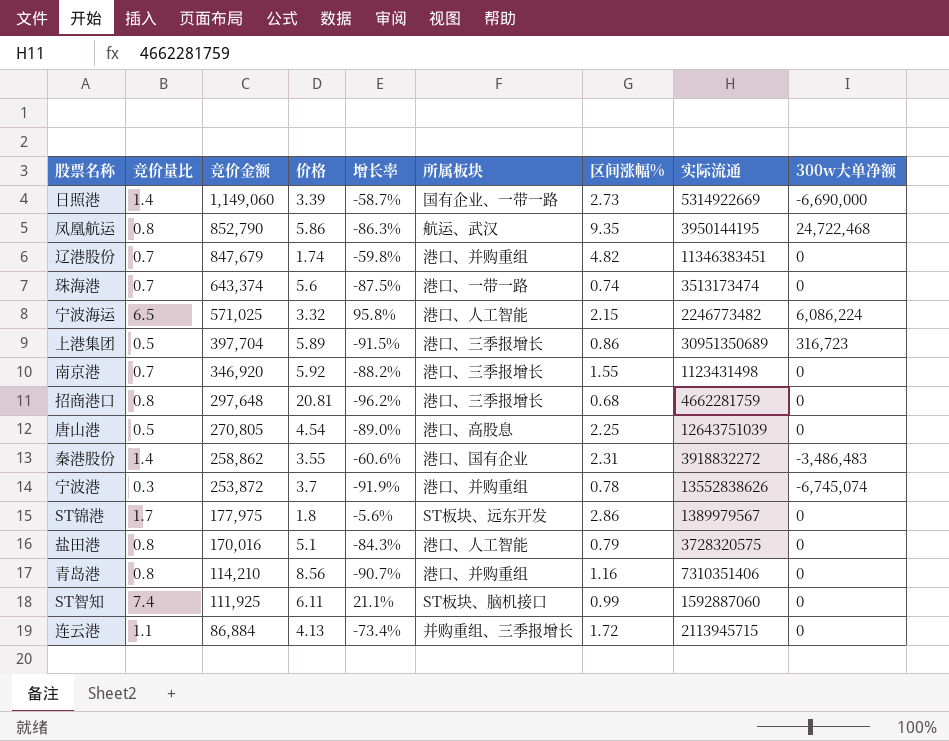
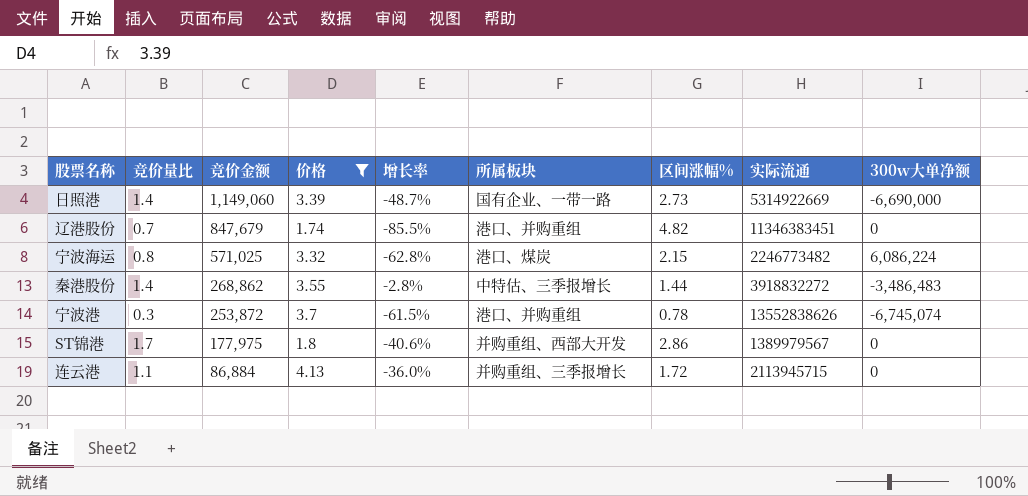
filter: none -> 价格 <= 4.13
column 增长率 | formula: ([竞价量比] - [价格]) / [价格] -> ([竞价量比] - [区间涨幅%]) / [区间涨幅%]
宁波海运 | 竞价量比: 6.5 -> 0.8
宁波海运 | 所属板块: 港口、人工智能 -> 港口、煤炭
秦港股份 | 竞价金额: 258,862 -> 268,862
秦港股份 | 所属板块: 港口、国有企业 -> 中特估、三季报增长
秦港股份 | 区间涨幅%: 2.31 -> 1.44
ST锦港 | 所属板块: ST板块、远东开发 -> 并购重组、西部大开发

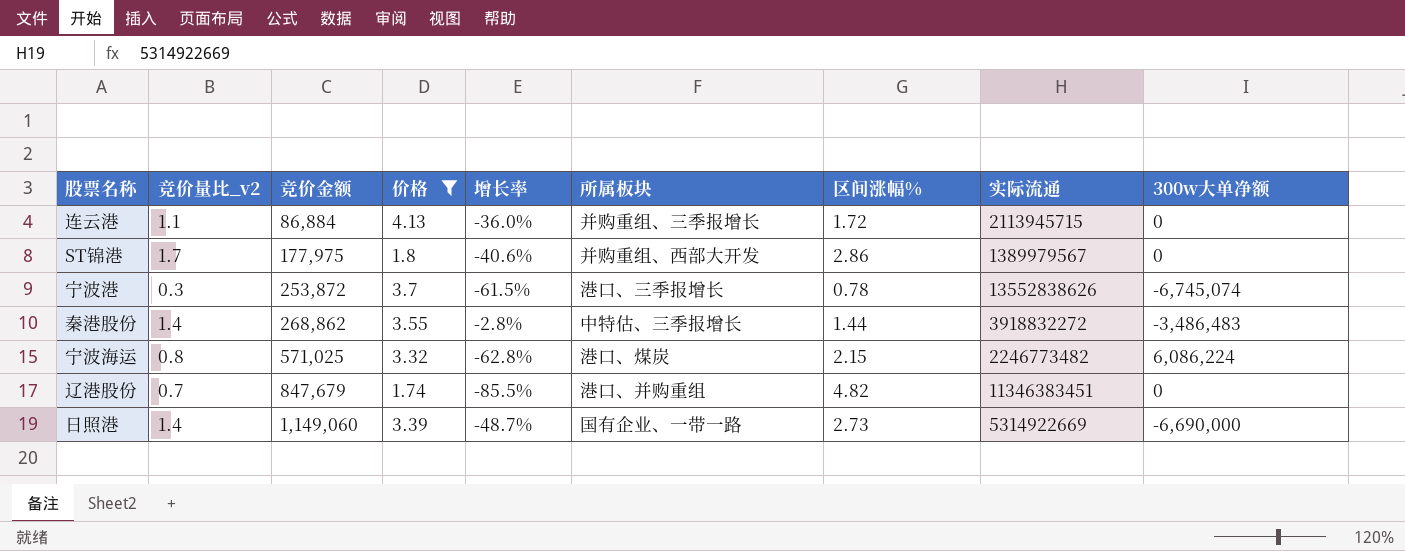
row order: 竞价金额 descending -> 竞价金额 ascending
column name: 竞价量比 -> 竞价量比_v2
宁波港 | 所属板块: 港口、并购重组 -> 港口、三季报增长

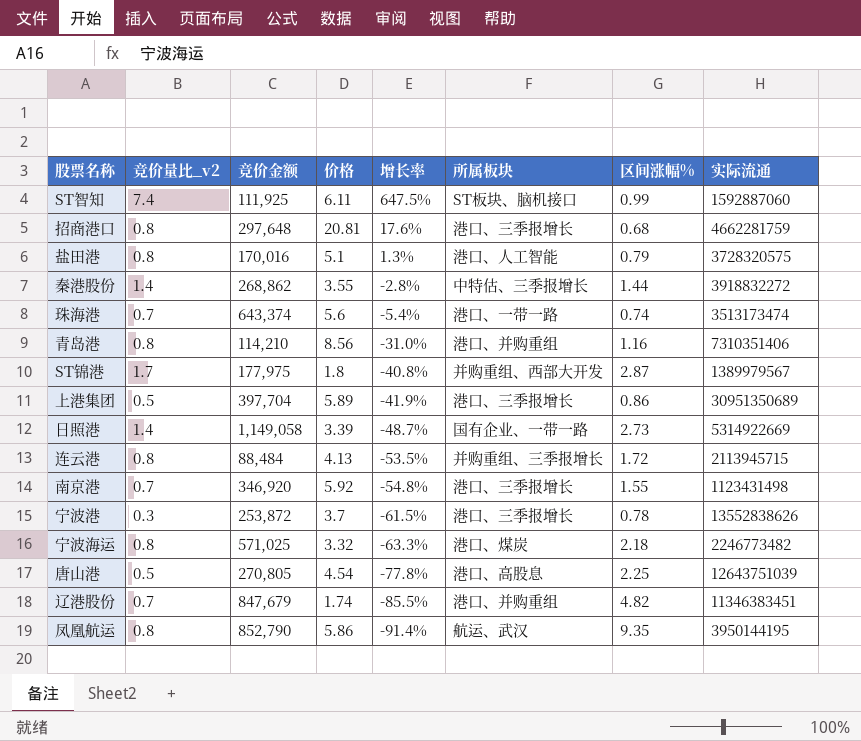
filter: 价格 <= 4.13 -> none
row order: 竞价金额 ascending -> 增长率 descending
column 300w大单净额 | position: 9 -> none
ST锦港 | 增长率: -40.6% -> -40.8%
ST锦港 | 区间涨幅%: 2.86 -> 2.87
日照港 | 竞价金额: 1,149,060 -> 1,149,058
连云港 | 竞价量比_v2: 1.1 -> 0.8
连云港 | 竞价金额: 86,884 -> 88,484
连云港 | 增长率: -36.0% -> -53.5%
宁波海运 | 增长率: -62.8% -> -63.3%
宁波海运 | 区间涨幅%: 2.15 -> 2.18

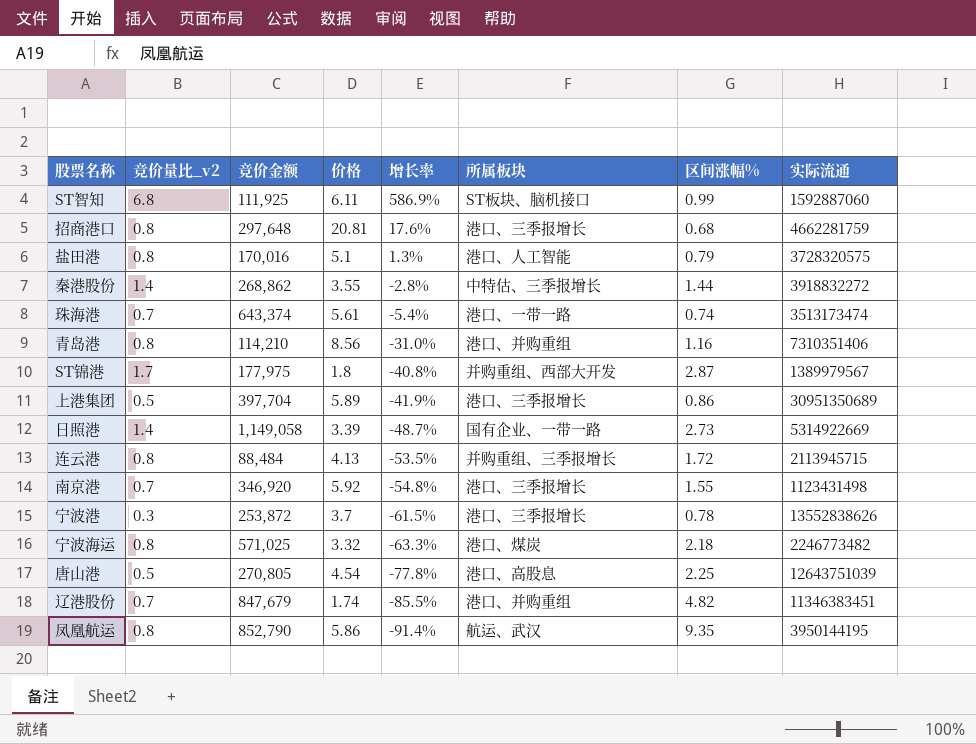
ST智知 | 竞价量比_v2: 7.4 -> 6.8
ST智知 | 增长率: 647.5% -> 586.9%
珠海港 | 价格: 5.6 -> 5.61

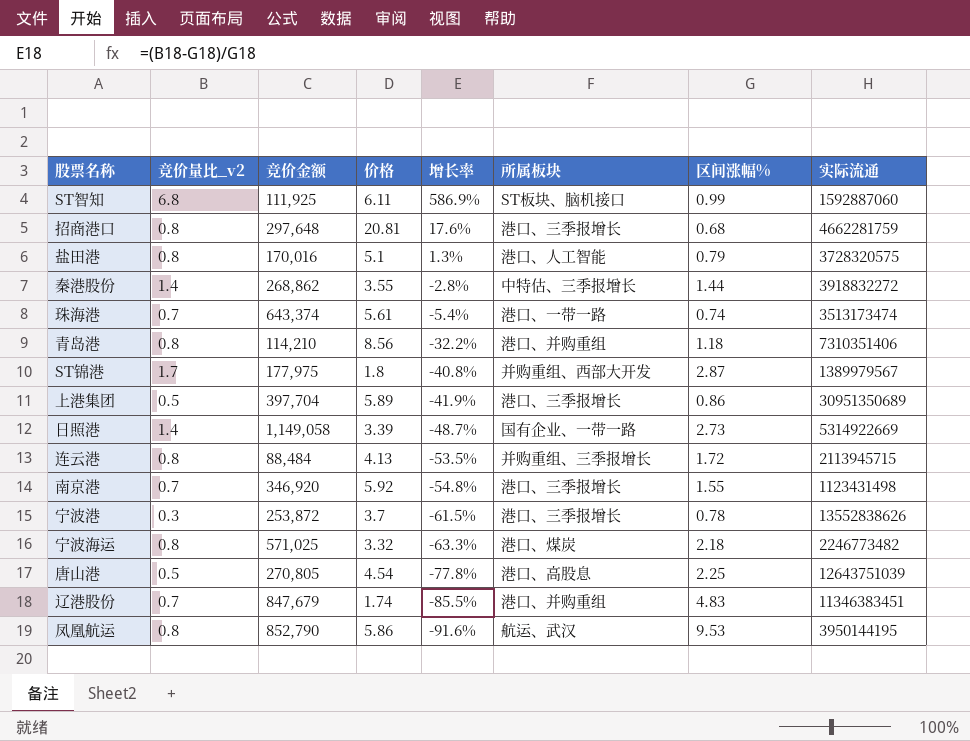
青岛港 | 增长率: -31.0% -> -32.2%
青岛港 | 区间涨幅%: 1.16 -> 1.18
辽港股份 | 区间涨幅%: 4.82 -> 4.83
凤凰航运 | 增长率: -91.4% -> -91.6%
凤凰航运 | 区间涨幅%: 9.35 -> 9.53

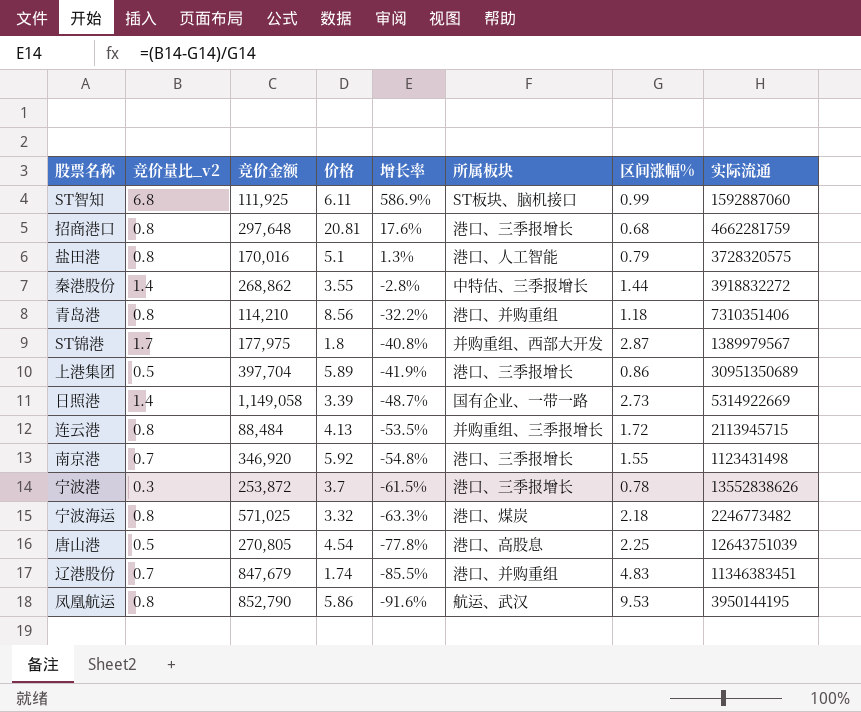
row 珠海港: 0.7 | 643,374 | 5.61 | -5.4% | 港口、一带一路 | 0.74 | 3513173474 -> none

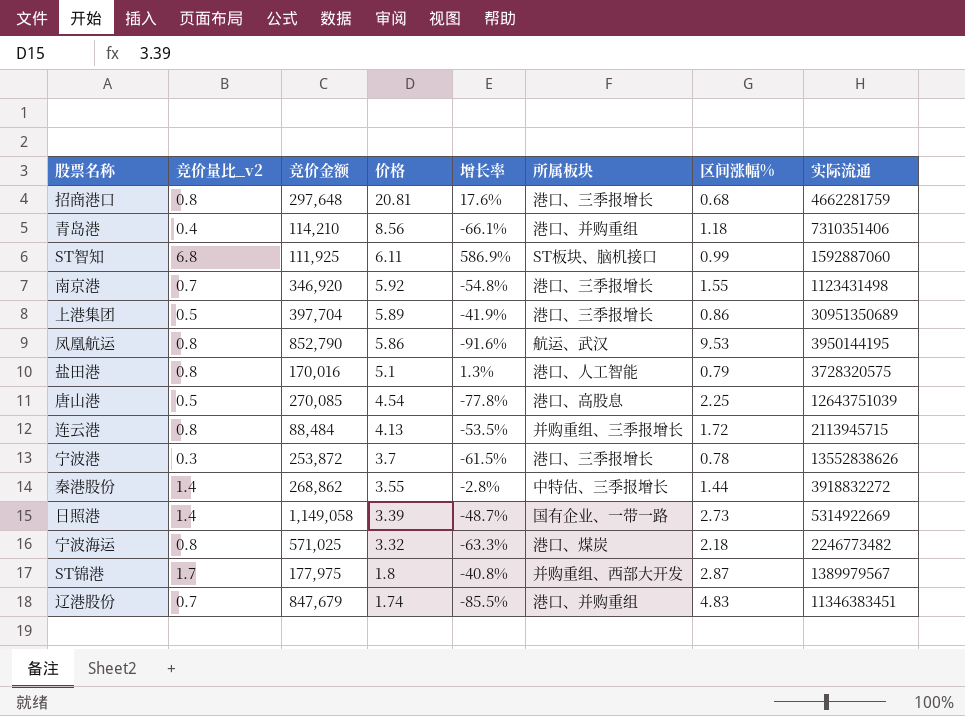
row order: 增长率 descending -> 价格 descending
青岛港 | 竞价量比_v2: 0.8 -> 0.4
青岛港 | 增长率: -32.2% -> -66.1%
唐山港 | 竞价金额: 270,805 -> 270,085

